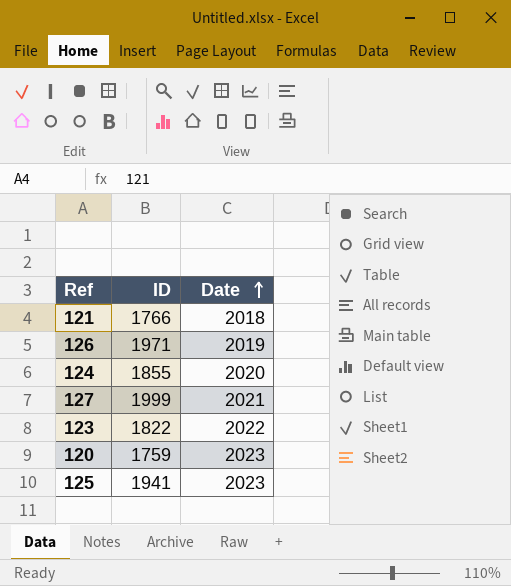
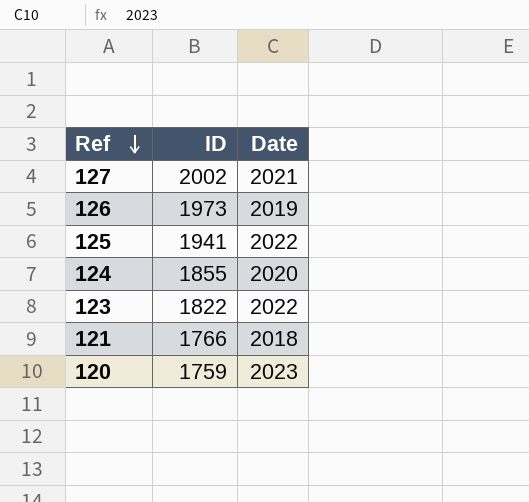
row order: Date ascending -> Ref descending
127 | ID: 1999 -> 2002
126 | ID: 1971 -> 1973
125 | Date: 2023 -> 2022

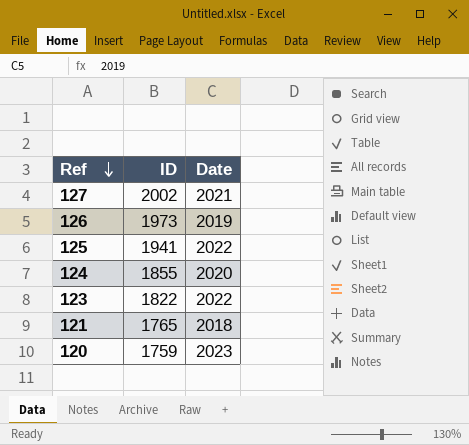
121 | ID: 1766 -> 1765

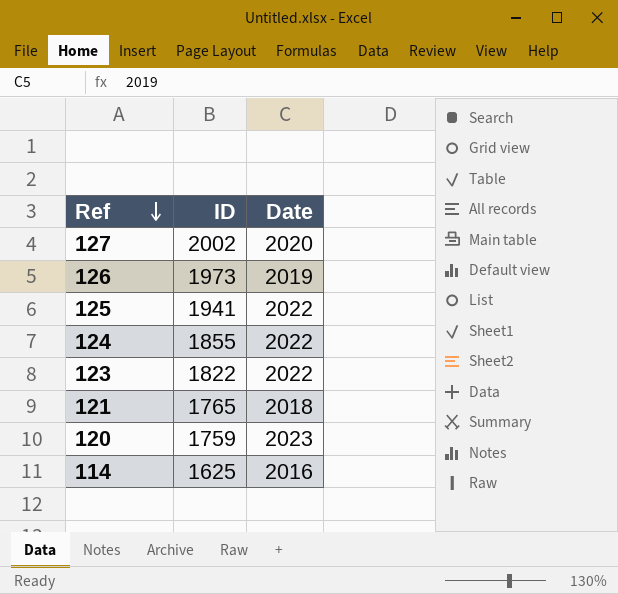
127 | Date: 2021 -> 2020
124 | Date: 2020 -> 2022
row 114: none -> 1625 | 2016

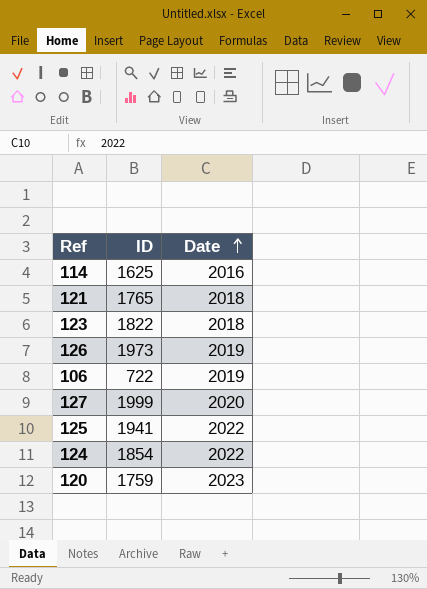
row order: Ref descending -> Date ascending
123 | Date: 2022 -> 2018
row 106: none -> 722 | 2019
127 | ID: 2002 -> 1999
124 | ID: 1855 -> 1854

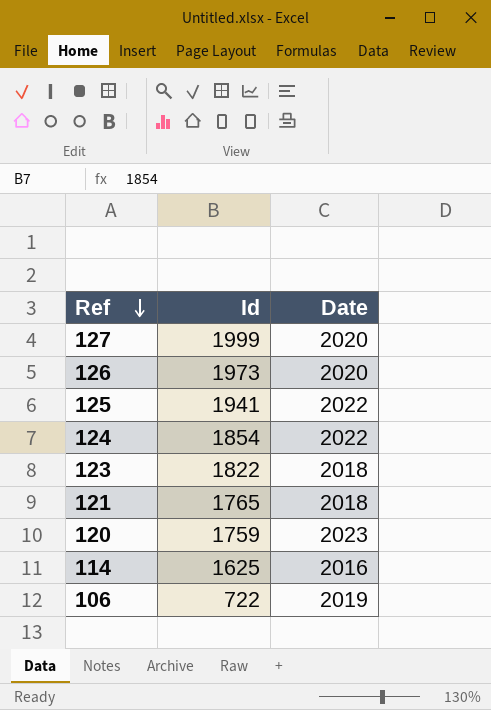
row order: Date ascending -> Ref descending
column name: ID -> Id
126 | Date: 2019 -> 2020

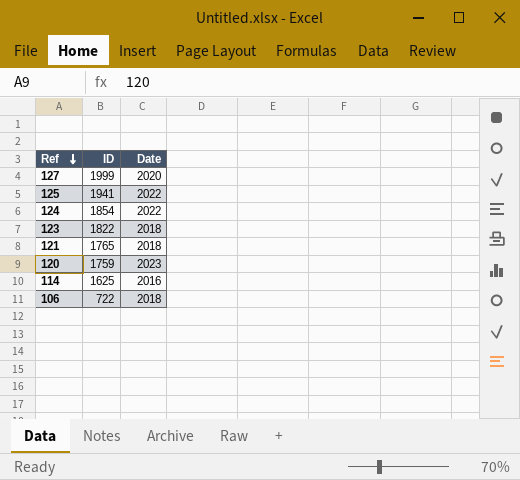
column name: Id -> ID
row 126: 1973 | 2020 -> none
106 | Date: 2019 -> 2018

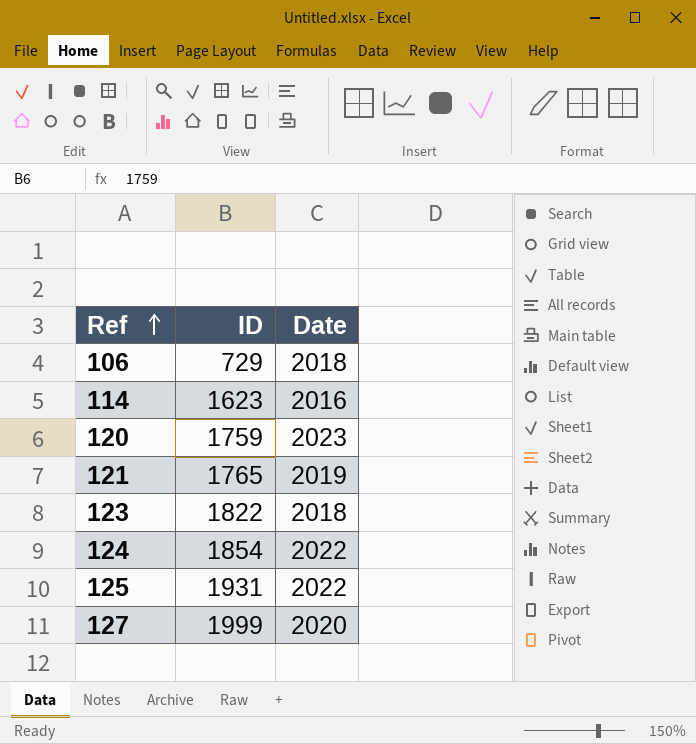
row order: Ref descending -> Ref ascending
106 | ID: 722 -> 729
114 | ID: 1625 -> 1623
121 | Date: 2018 -> 2019
125 | ID: 1941 -> 1931

